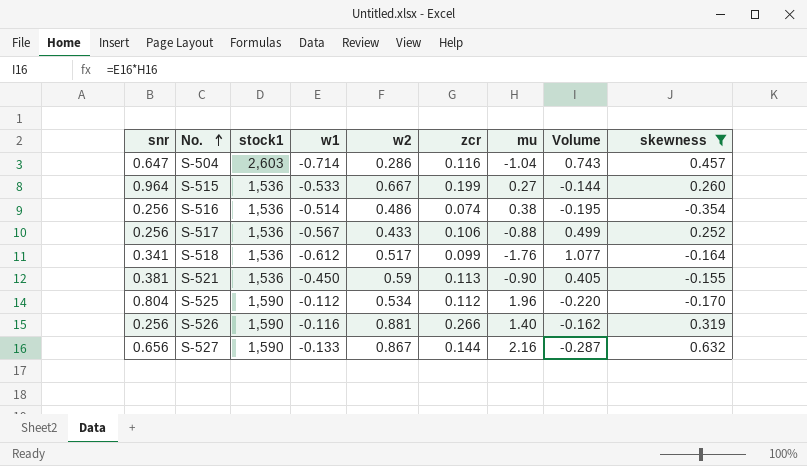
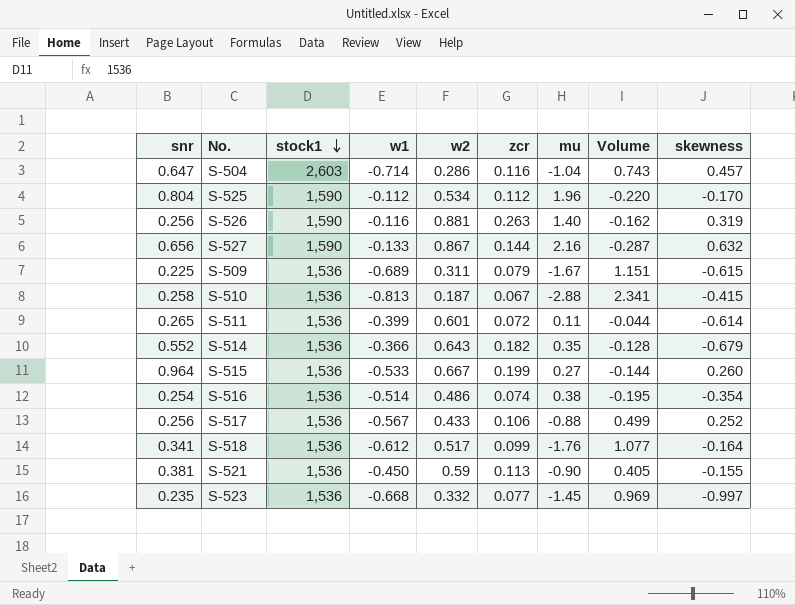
filter: skewness >= -0.354 -> none
row order: No. ascending -> stock1 descending
S-526 | zcr: 0.266 -> 0.263
S-516 | snr: 0.256 -> 0.254

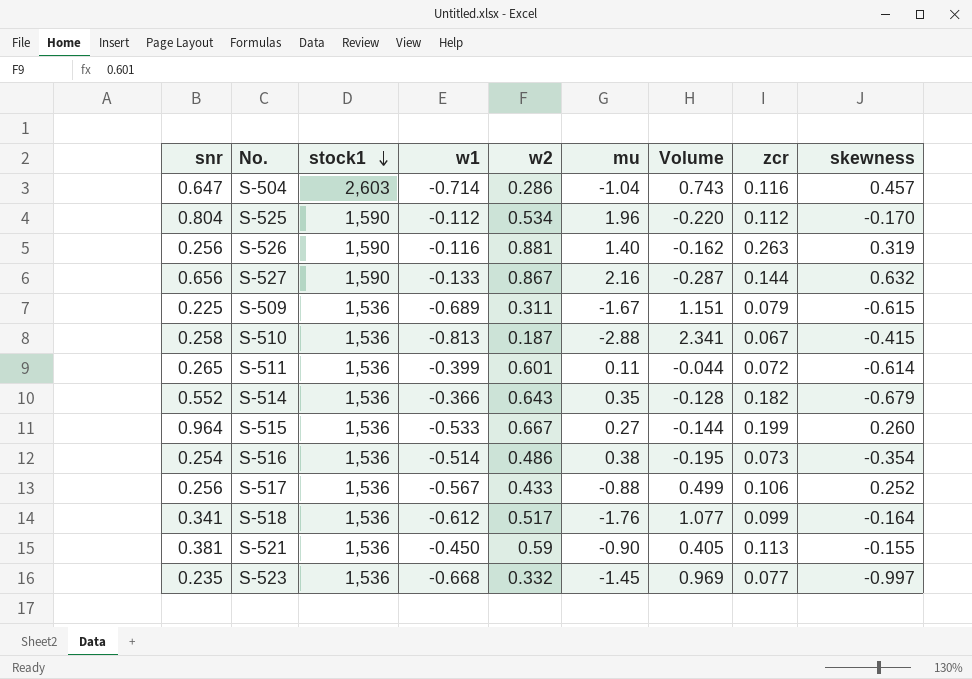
column zcr | position: 6 -> 8
S-516 | zcr: 0.074 -> 0.073

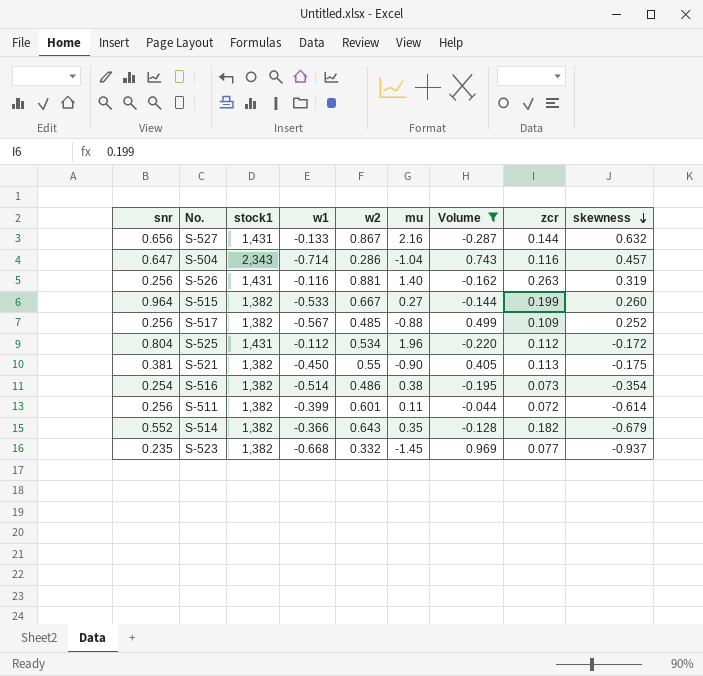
filter: none -> Volume <= 0.969
row order: stock1 descending -> skewness descending
S-527 | stock1: 1,590 -> 1,431
S-504 | stock1: 2,603 -> 2,343
S-526 | stock1: 1,590 -> 1,431
S-515 | stock1: 1,536 -> 1,382
S-517 | stock1: 1,536 -> 1,382
S-517 | w2: 0.433 -> 0.485
S-517 | zcr: 0.106 -> 0.109
S-525 | stock1: 1,590 -> 1,431
S-525 | skewness: -0.170 -> -0.172
S-521 | stock1: 1,536 -> 1,382
S-521 | w2: 0.59 -> 0.55
S-521 | skewness: -0.155 -> -0.175
S-516 | stock1: 1,536 -> 1,382
S-511 | snr: 0.265 -> 0.256
S-511 | stock1: 1,536 -> 1,382
S-514 | stock1: 1,536 -> 1,382
S-523 | stock1: 1,536 -> 1,382
S-523 | skewness: -0.997 -> -0.937

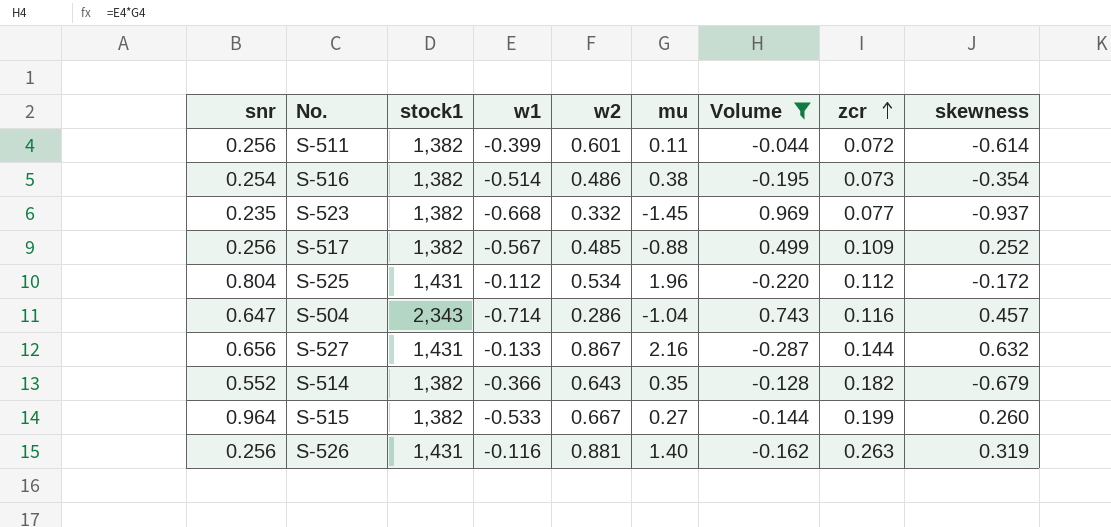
row order: skewness descending -> zcr ascending
row S-521: 0.381 | 1,382 | -0.450 | 0.55 | -0.90 | 0.405 | 0.113 | -0.175 -> none

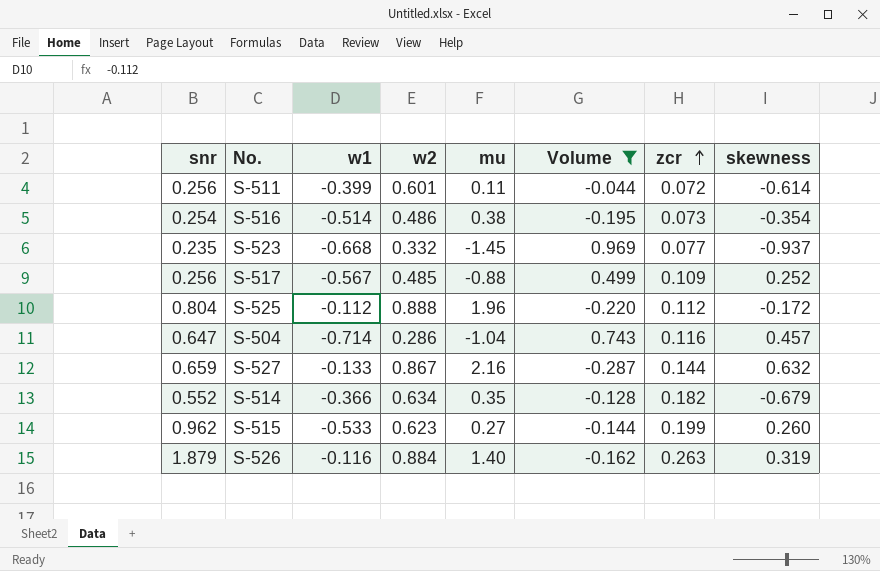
column stock1 | position: 3 -> none
S-525 | w2: 0.534 -> 0.888
S-527 | snr: 0.656 -> 0.659
S-514 | w2: 0.643 -> 0.634
S-515 | snr: 0.964 -> 0.962
S-515 | w2: 0.667 -> 0.623
S-526 | snr: 0.256 -> 1.879
S-526 | w2: 0.881 -> 0.884

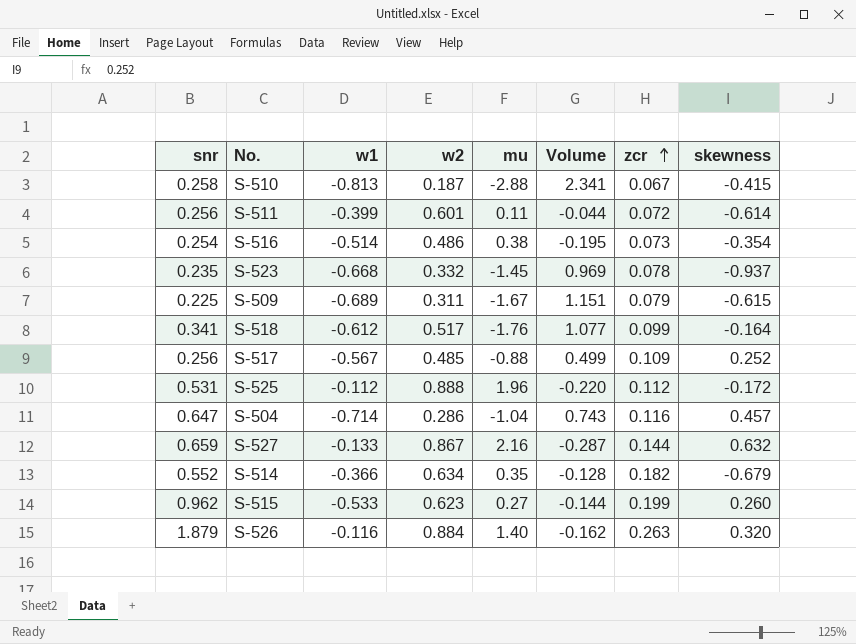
filter: Volume <= 0.969 -> none
S-523 | zcr: 0.077 -> 0.078
S-525 | snr: 0.804 -> 0.531
S-526 | skewness: 0.319 -> 0.320

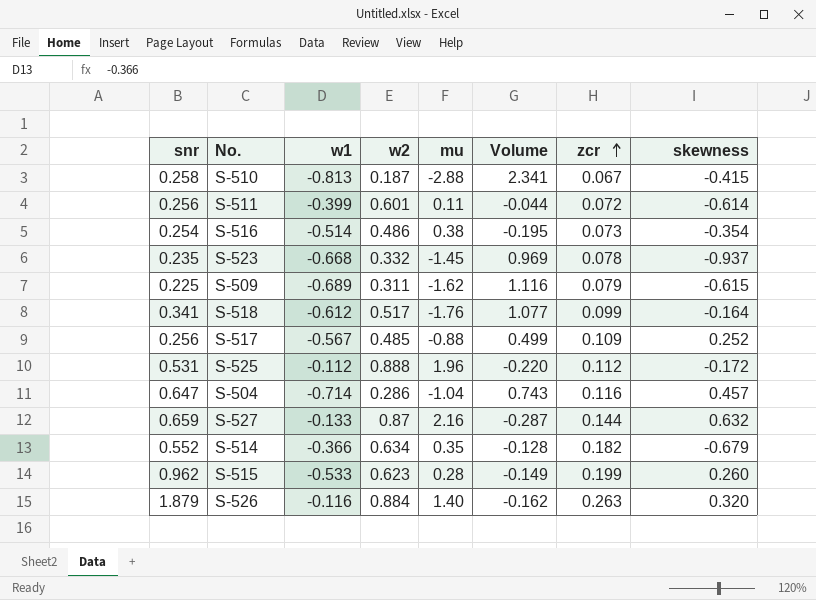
S-509 | mu: -1.67 -> -1.62
S-509 | Volume: 1.151 -> 1.116
S-527 | w2: 0.867 -> 0.87
S-515 | mu: 0.27 -> 0.28
S-515 | Volume: -0.144 -> -0.149

